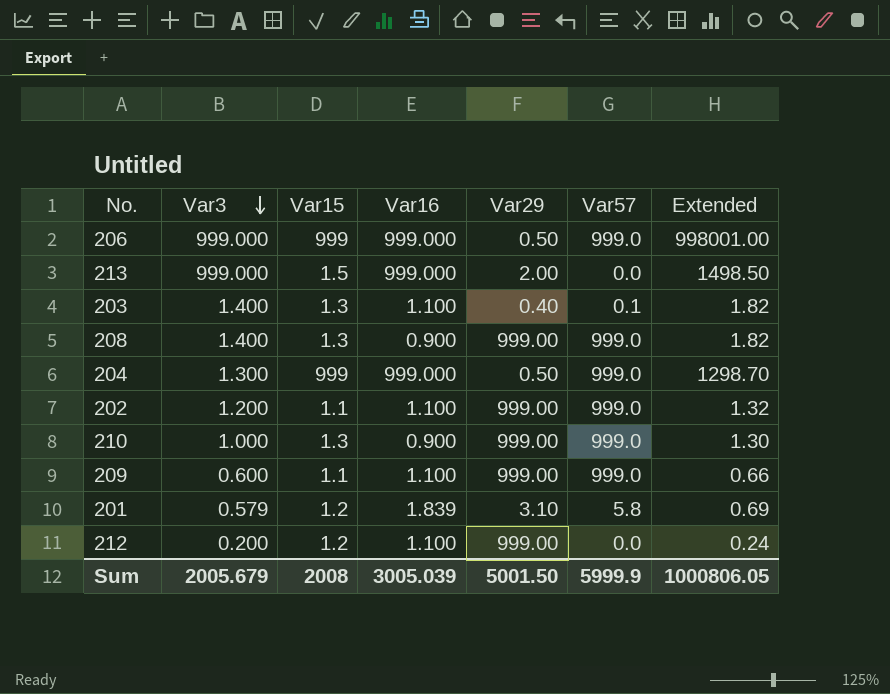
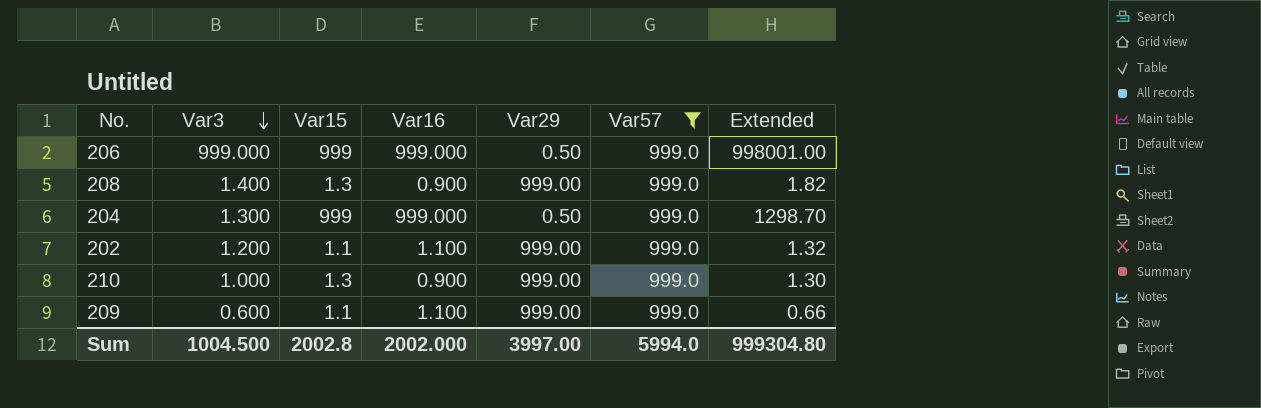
filter: none -> Var57 = 999.0
Sum | Var3: 2005.679 -> 1004.500
Sum | Var15: 2008 -> 2002.8
Sum | Var16: 3005.039 -> 2002.000
Sum | Var29: 5001.50 -> 3997.00
Sum | Var57: 5999.9 -> 5994.0
Sum | Extended: 1000806.05 -> 999304.80

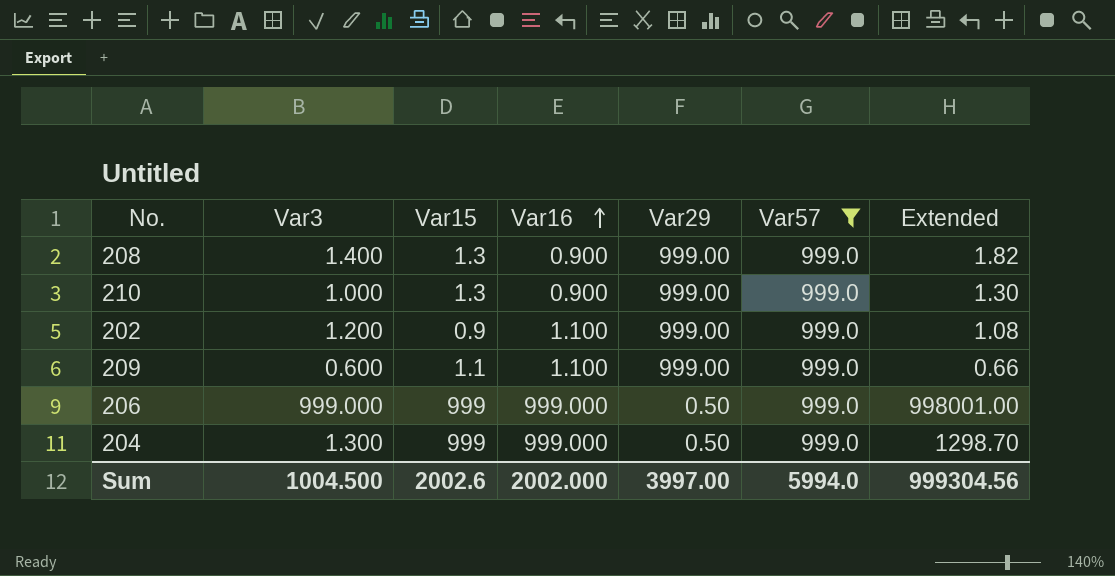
row order: Var3 descending -> Var16 ascending
202 | Var15: 1.1 -> 0.9
202 | Extended: 1.32 -> 1.08
Sum | Var15: 2002.8 -> 2002.6
Sum | Extended: 999304.80 -> 999304.56

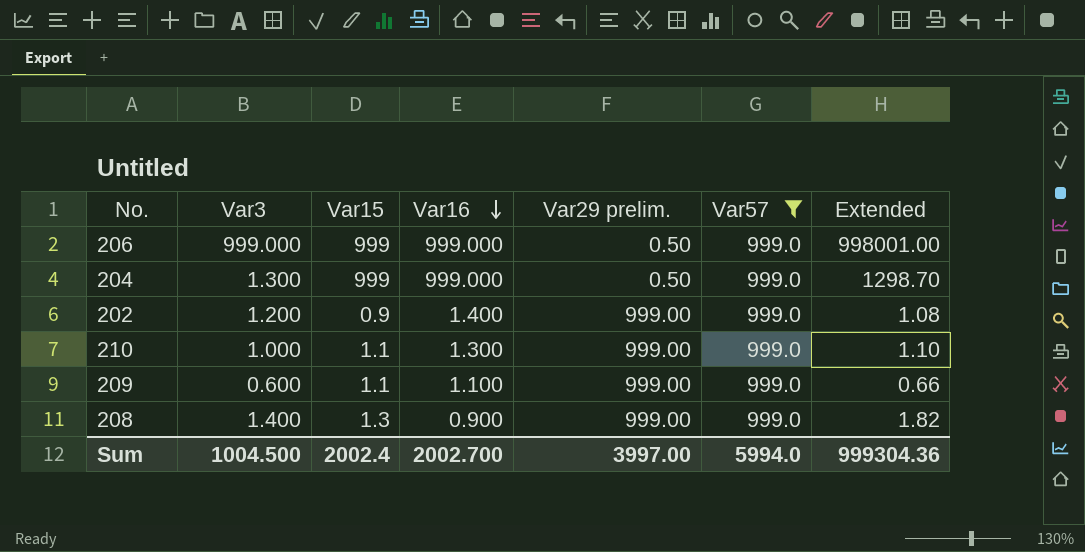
row order: Var16 ascending -> Var16 descending
column name: Var29 -> Var29 prelim.
202 | Var16: 1.100 -> 1.400
210 | Var15: 1.3 -> 1.1
210 | Var16: 0.900 -> 1.300
210 | Extended: 1.30 -> 1.10
Sum | Var15: 2002.6 -> 2002.4
Sum | Var16: 2002.000 -> 2002.700
Sum | Extended: 999304.56 -> 999304.36

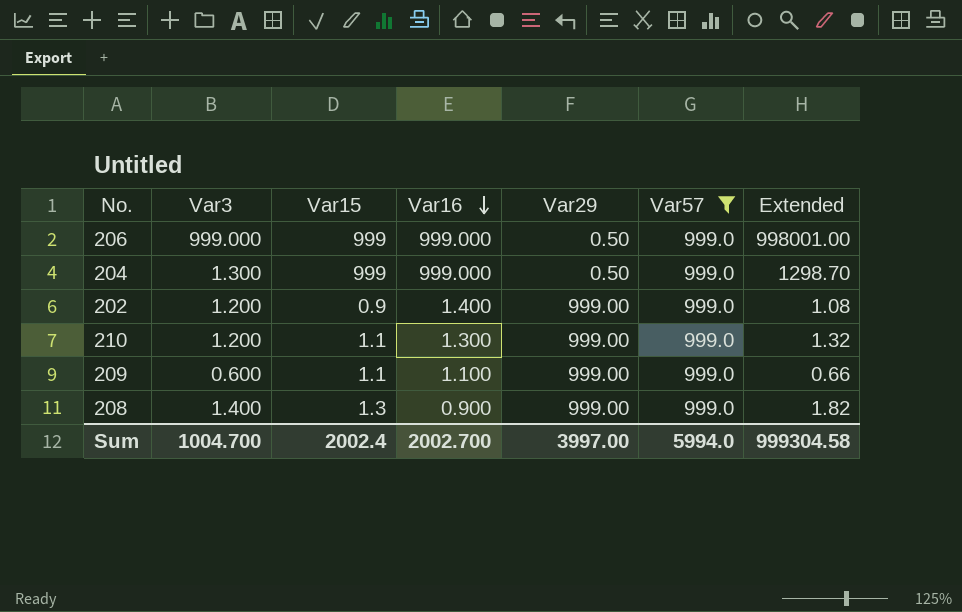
column name: Var29 prelim. -> Var29
210 | Var3: 1.000 -> 1.200
210 | Extended: 1.10 -> 1.32
Sum | Var3: 1004.500 -> 1004.700
Sum | Extended: 999304.36 -> 999304.58

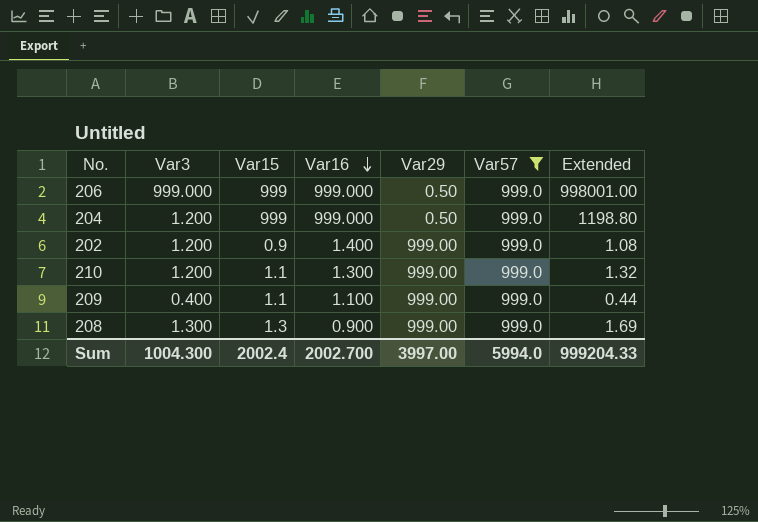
204 | Var3: 1.300 -> 1.200
204 | Extended: 1298.70 -> 1198.80
209 | Var3: 0.600 -> 0.400
209 | Extended: 0.66 -> 0.44
208 | Var3: 1.400 -> 1.300
208 | Extended: 1.82 -> 1.69
Sum | Var3: 1004.700 -> 1004.300
Sum | Extended: 999304.58 -> 999204.33

